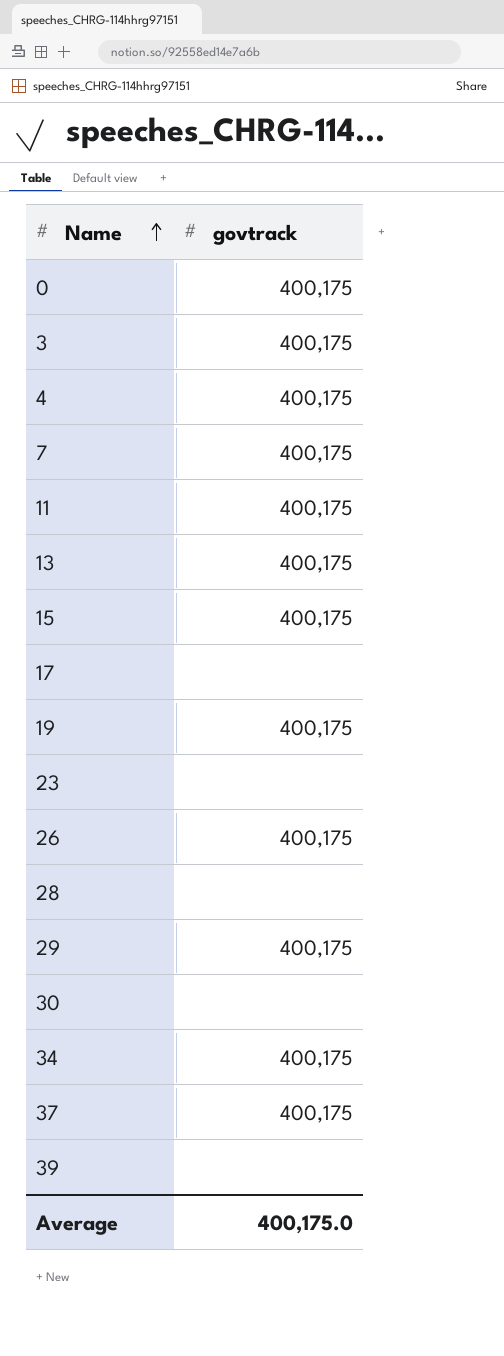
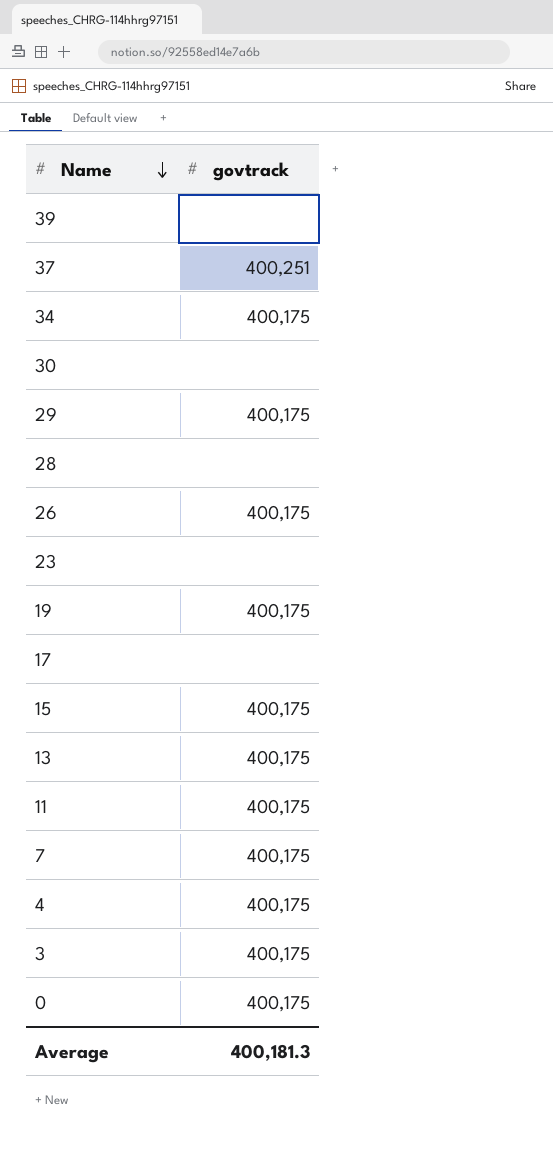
row order: Name ascending -> Name descending
37 | govtrack: 400,175 -> 400,251
Average | govtrack: 400,175.0 -> 400,181.3

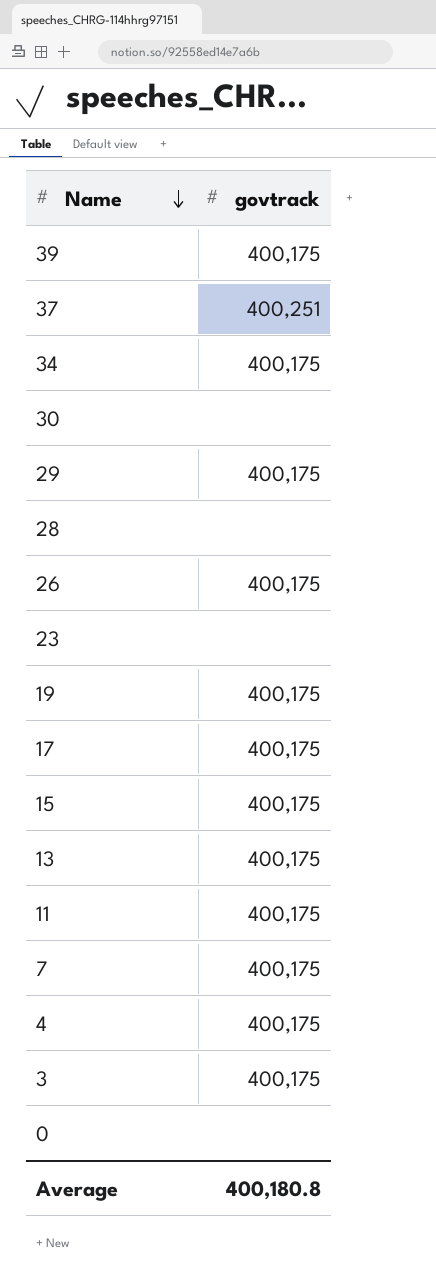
39 | govtrack: none -> 400,175
17 | govtrack: none -> 400,175
0 | govtrack: 400,175 -> none
Average | govtrack: 400,181.3 -> 400,180.8

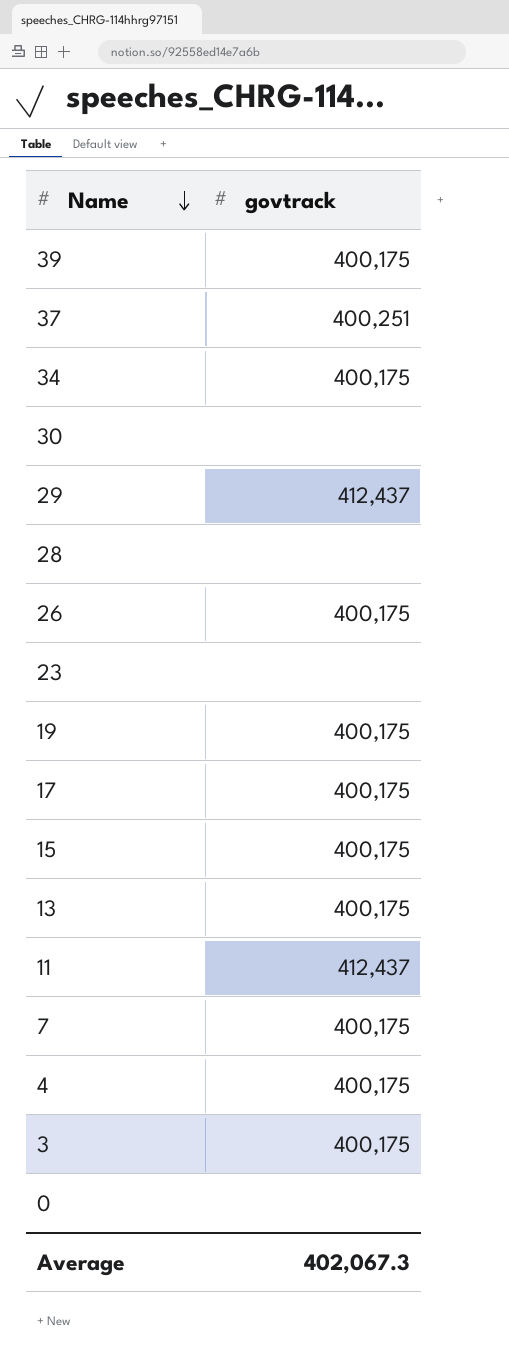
29 | govtrack: 400,175 -> 412,437
11 | govtrack: 400,175 -> 412,437
Average | govtrack: 400,180.8 -> 402,067.3

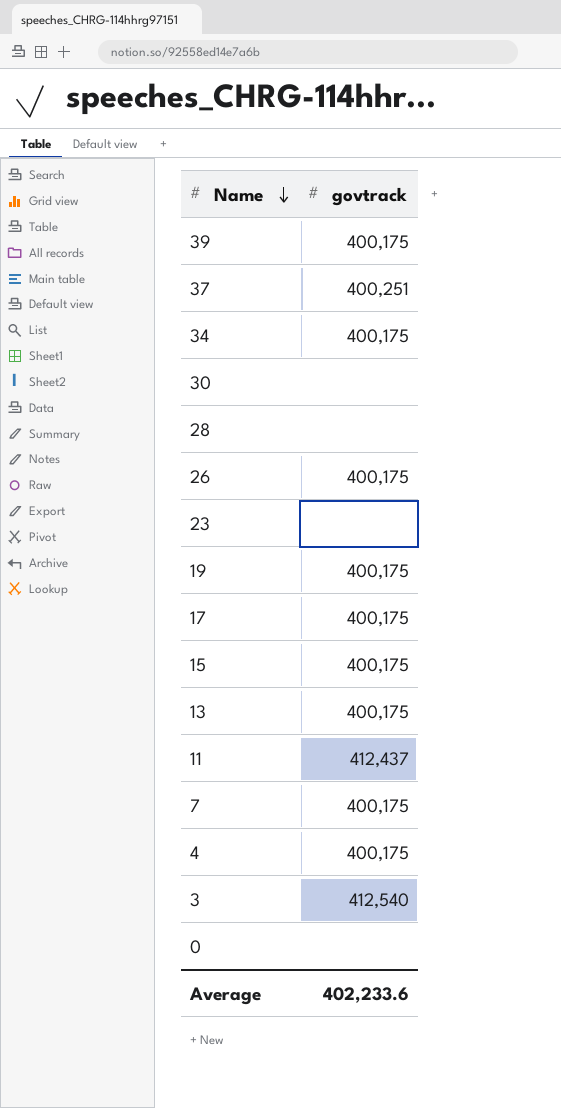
row 29: 412,437 -> none
3 | govtrack: 400,175 -> 412,540
Average | govtrack: 402,067.3 -> 402,233.6

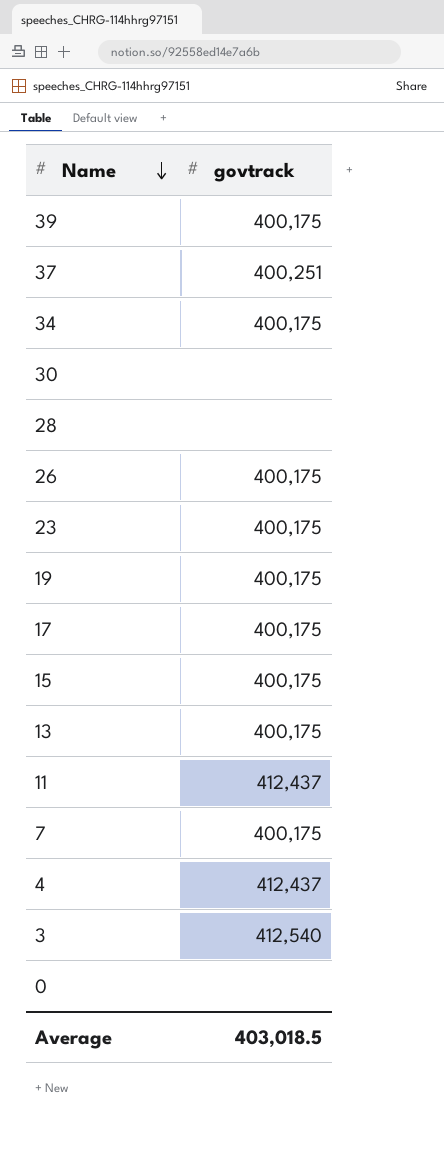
23 | govtrack: none -> 400,175
4 | govtrack: 400,175 -> 412,437
Average | govtrack: 402,233.6 -> 403,018.5

